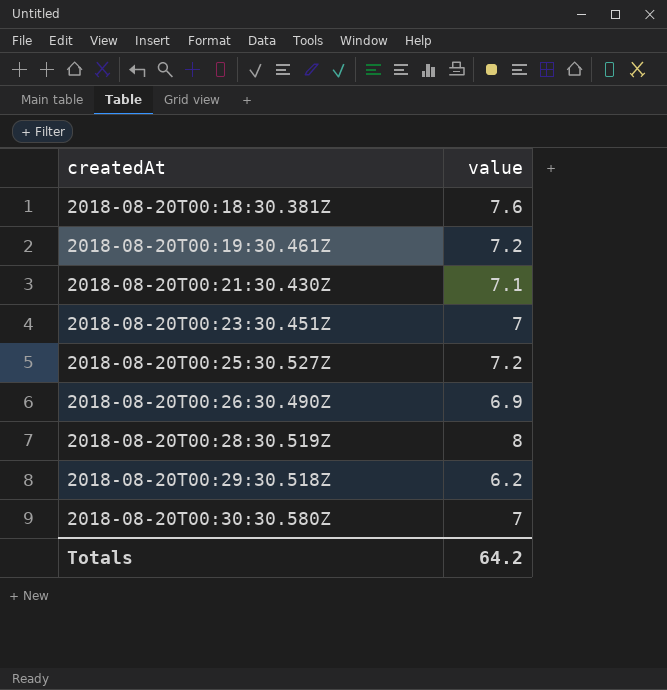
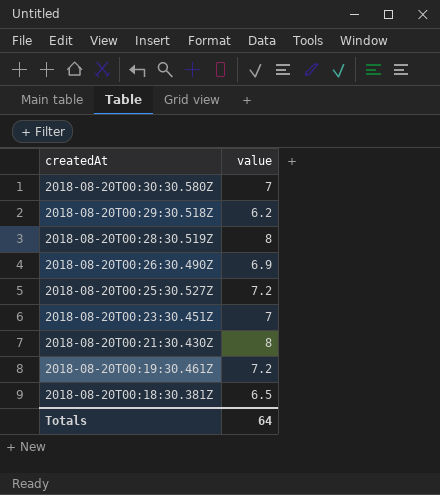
row order: createdAt ascending -> createdAt descending
2018-08-20T00:21:30.430Z | value: 7.1 -> 8
2018-08-20T00:18:30.381Z | value: 7.6 -> 6.5
Totals | value: 64.2 -> 64

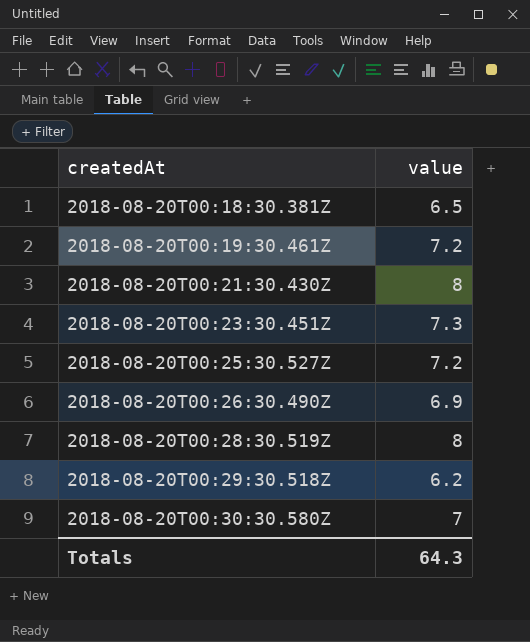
row order: createdAt descending -> createdAt ascending
2018-08-20T00:23:30.451Z | value: 7 -> 7.3
Totals | value: 64 -> 64.3

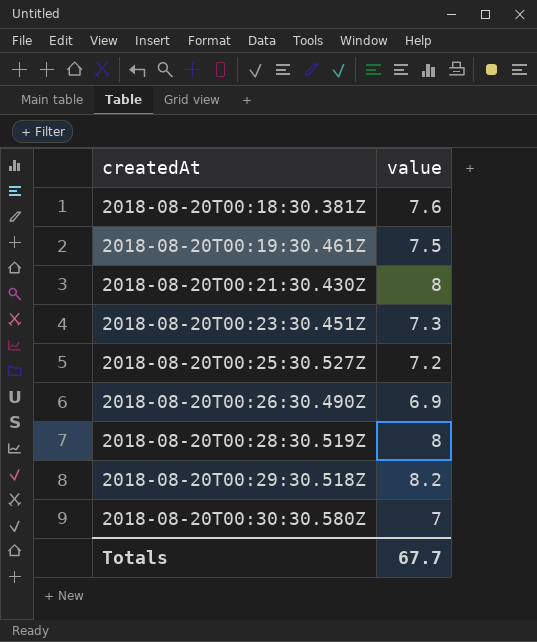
2018-08-20T00:18:30.381Z | value: 6.5 -> 7.6
2018-08-20T00:19:30.461Z | value: 7.2 -> 7.5
2018-08-20T00:29:30.518Z | value: 6.2 -> 8.2
Totals | value: 64.3 -> 67.7

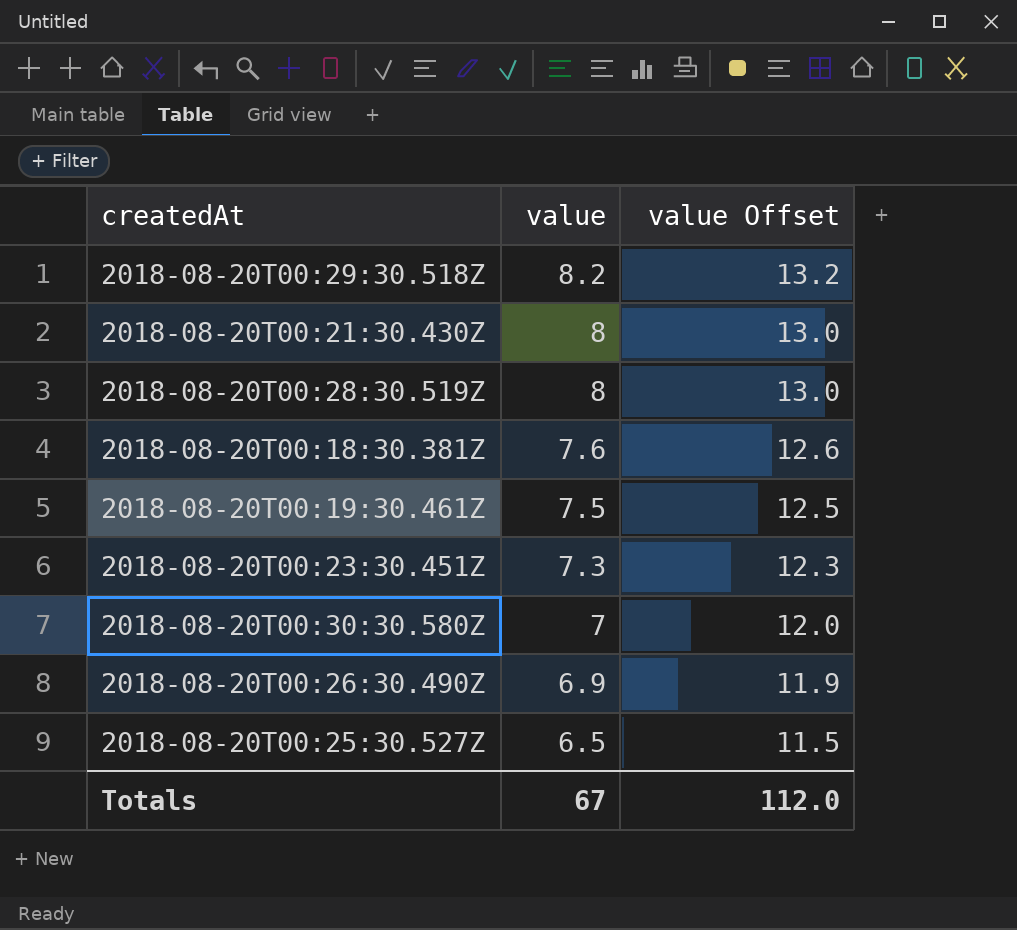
row order: createdAt ascending -> value descending
column value Offset | formula: none -> [value] + 5
2018-08-20T00:25:30.527Z | value: 7.2 -> 6.5
Totals | value: 67.7 -> 67

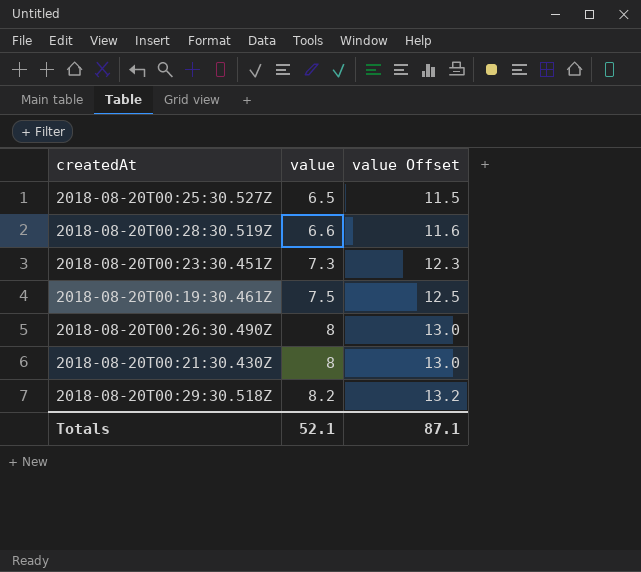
row order: value descending -> value ascending
row 2018-08-20T00:18:30.381Z: 7.6 | 12.6 -> none
row 2018-08-20T00:30:30.580Z: 7 | 12.0 -> none
2018-08-20T00:28:30.519Z | value: 8 -> 6.6
2018-08-20T00:28:30.519Z | value Offset: 13.0 -> 11.6
2018-08-20T00:26:30.490Z | value: 6.9 -> 8
2018-08-20T00:26:30.490Z | value Offset: 11.9 -> 13.0
Totals | value: 67 -> 52.1
Totals | value Offset: 112.0 -> 87.1

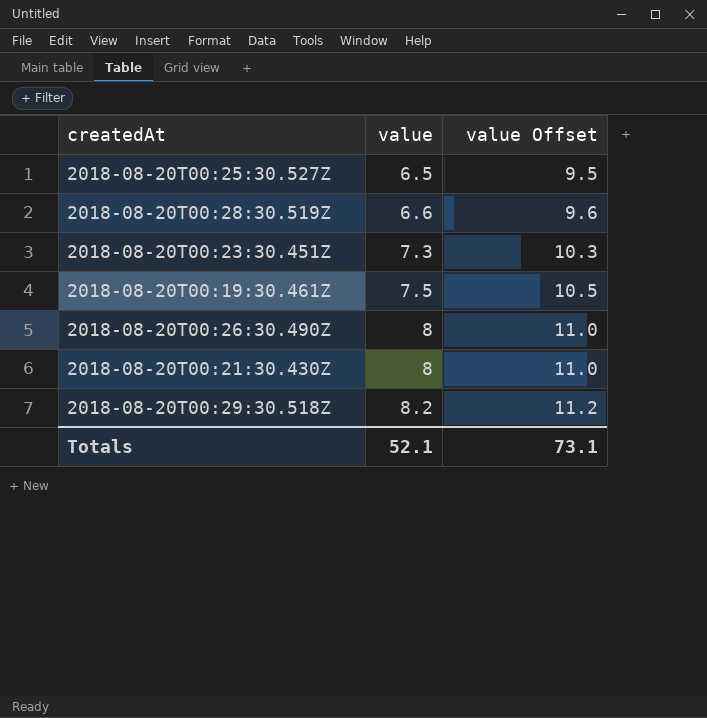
column value Offset | formula: [value] + 5 -> [value] + 3
Totals | value Offset: 87.1 -> 73.1

